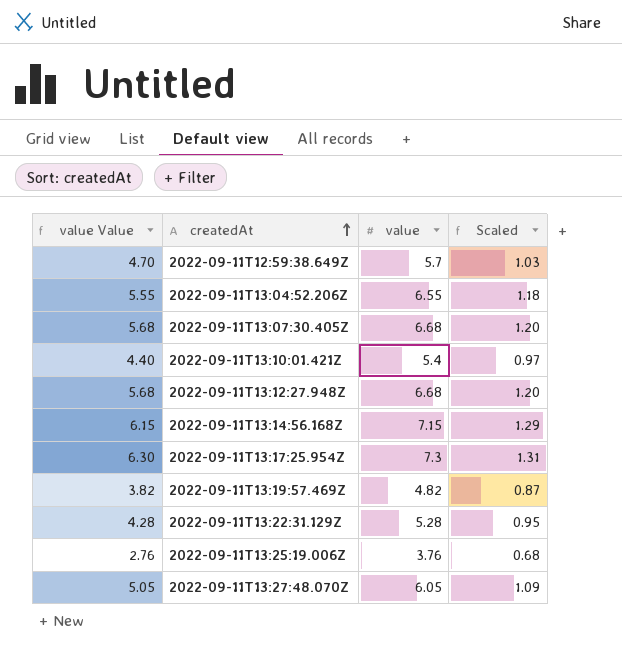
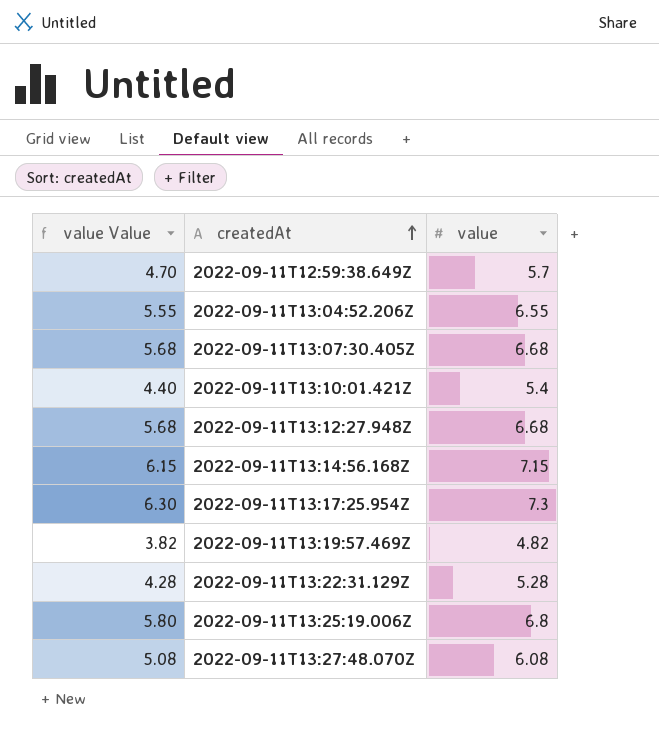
column Scaled | formula: [value] * 0.18 -> none
2022-09-11T13:25:19.006Z | value Value: 2.76 -> 5.80
2022-09-11T13:25:19.006Z | value: 3.76 -> 6.8
2022-09-11T13:27:48.070Z | value Value: 5.05 -> 5.08
2022-09-11T13:27:48.070Z | value: 6.05 -> 6.08

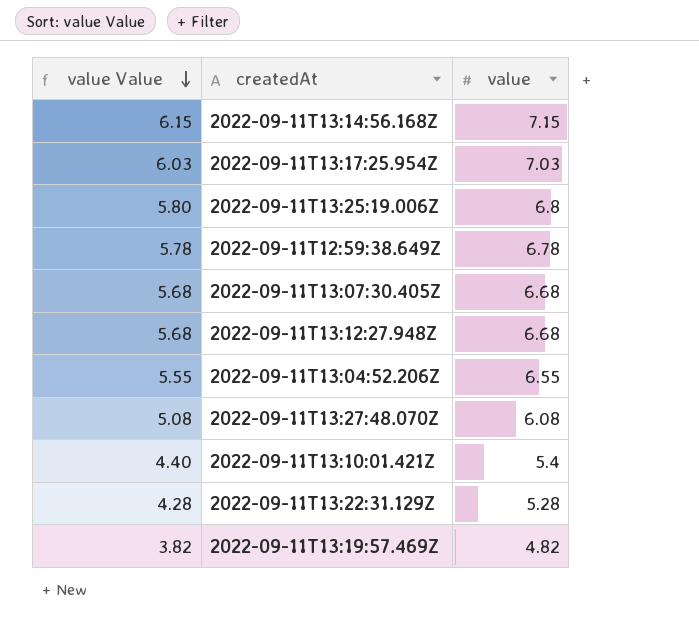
row order: createdAt ascending -> value Value descending
2022-09-11T13:17:25.954Z | value Value: 6.30 -> 6.03
2022-09-11T13:17:25.954Z | value: 7.3 -> 7.03
2022-09-11T12:59:38.649Z | value Value: 4.70 -> 5.78
2022-09-11T12:59:38.649Z | value: 5.7 -> 6.78

